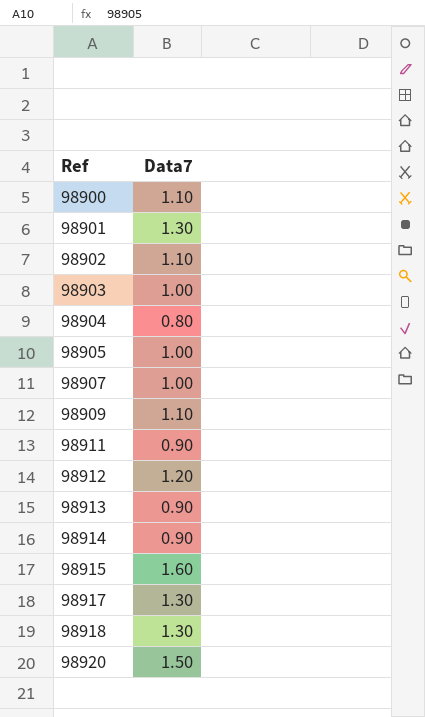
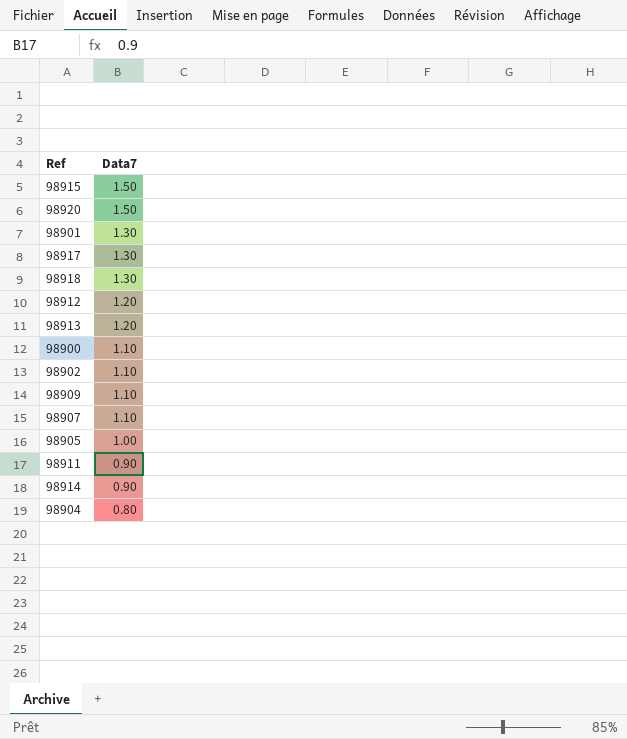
row order: Ref ascending -> Data7 descending
row 98903: 1.00 -> none
98915 | Data7: 1.60 -> 1.50
98913 | Data7: 0.90 -> 1.20
98907 | Data7: 1.00 -> 1.10

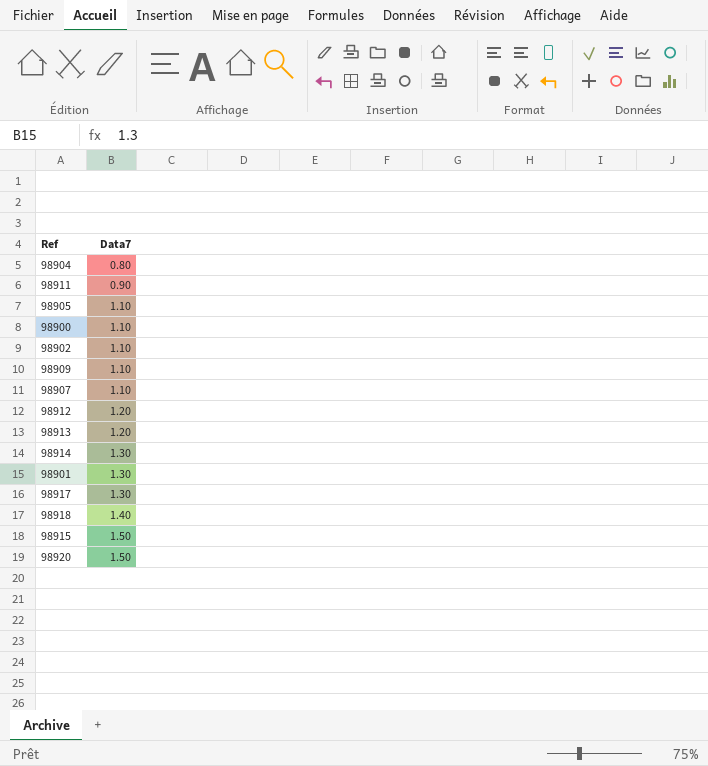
row order: Data7 descending -> Data7 ascending
98905 | Data7: 1.00 -> 1.10
98914 | Data7: 0.90 -> 1.30
98918 | Data7: 1.30 -> 1.40

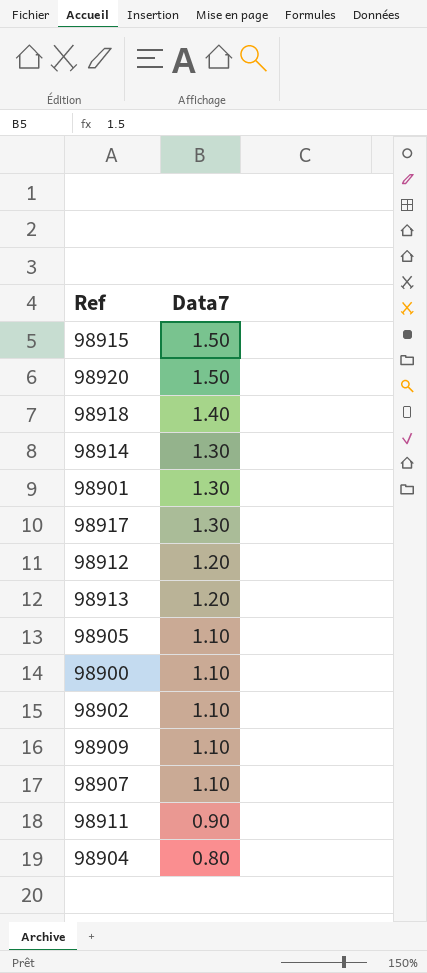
row order: Data7 ascending -> Data7 descending

